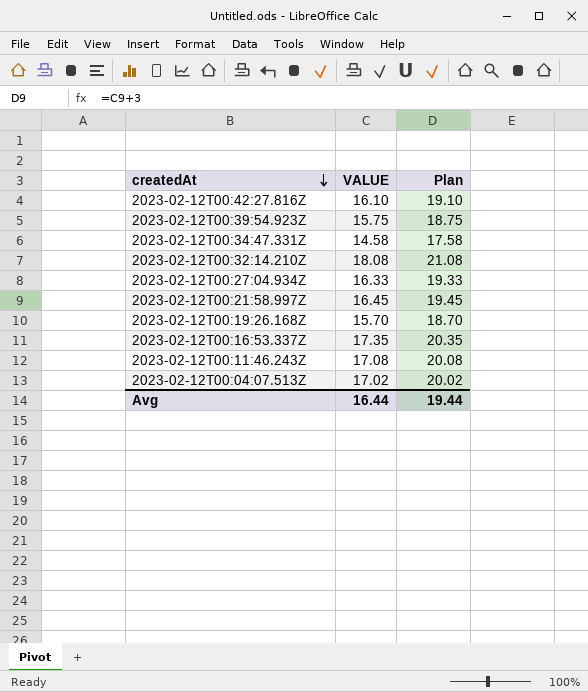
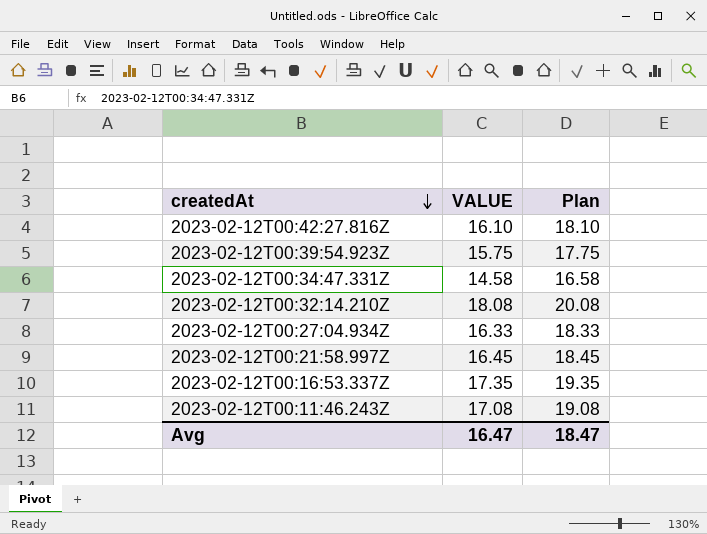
column Plan | formula: [VALUE] + 3 -> [VALUE] + 2
row 2023-02-12T00:19:26.168Z: 15.70 | 18.70 -> none
row 2023-02-12T00:04:07.513Z: 17.02 | 20.02 -> none
Avg | VALUE: 16.44 -> 16.47
Avg | Plan: 19.44 -> 18.47

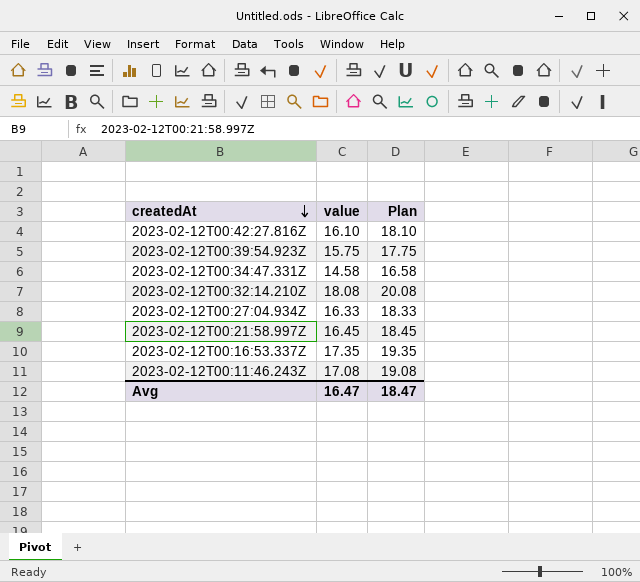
column name: VALUE -> value

